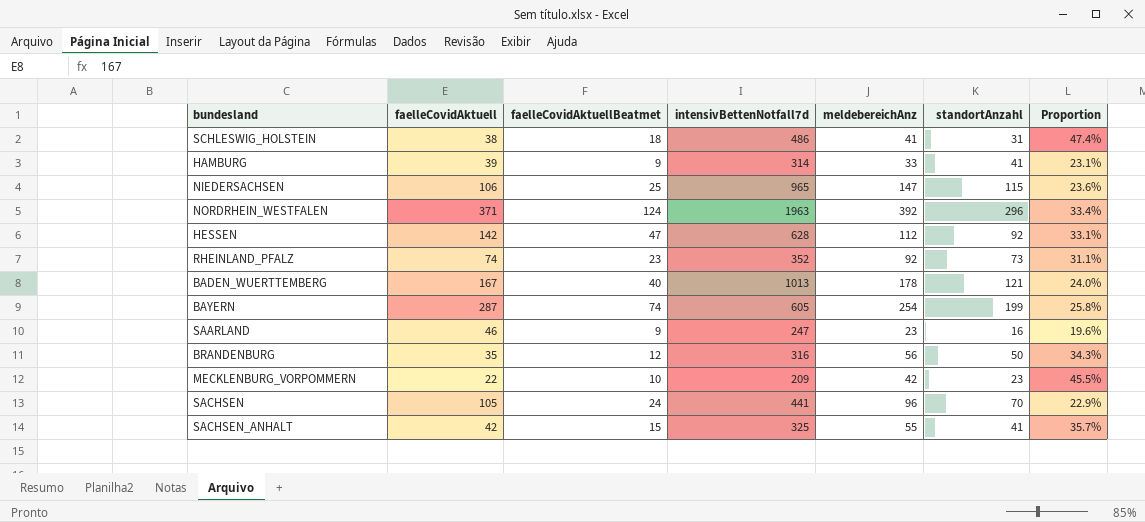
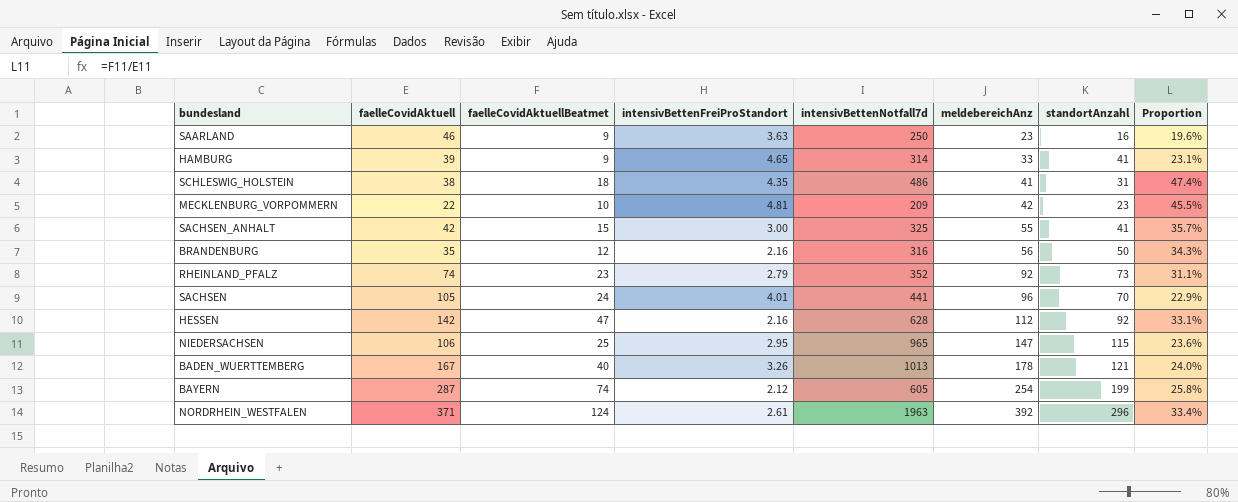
row order: none -> meldebereichAnz ascending
column intensivBettenFreiProStandort | position: none -> 4
SAARLAND | intensivBettenNotfall7d: 247 -> 250

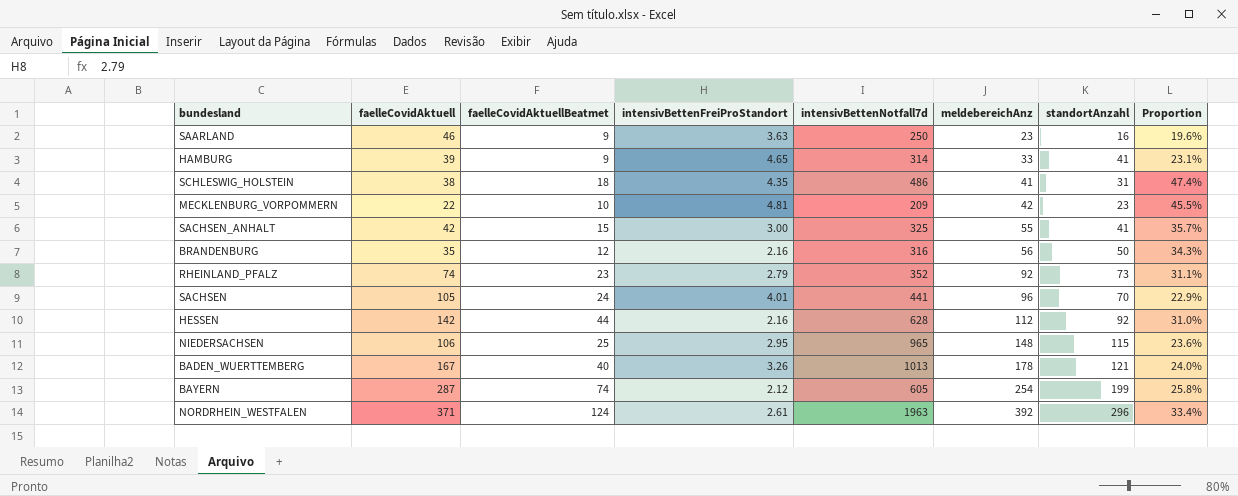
HESSEN | faelleCovidAktuellBeatmet: 47 -> 44
HESSEN | Proportion: 33.1% -> 31.0%
NIEDERSACHSEN | meldebereichAnz: 147 -> 148

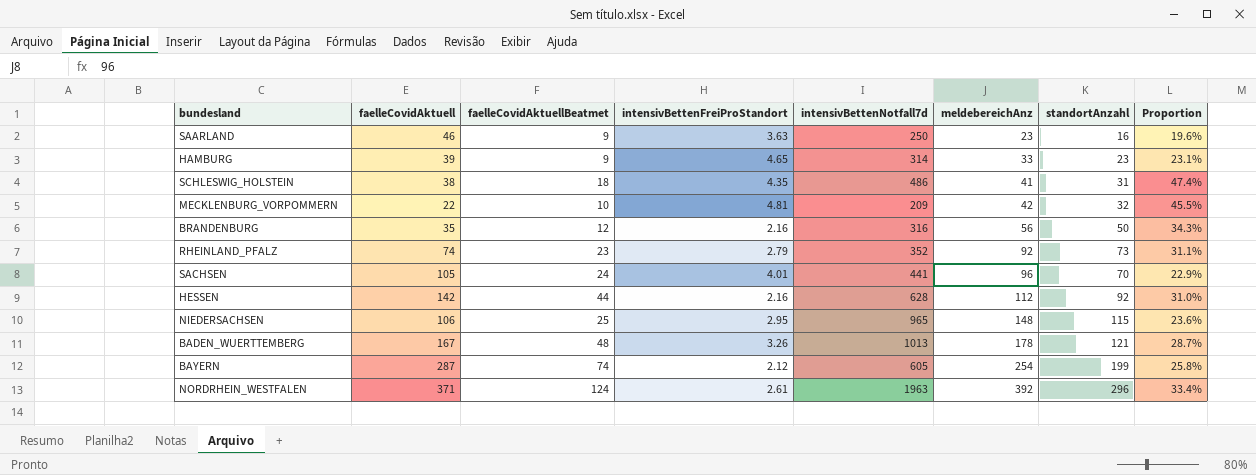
row SACHSEN_ANHALT: 42 | 15 | 3.00 | 325 | 55 | 41 | 35.7% -> none
HAMBURG | standortAnzahl: 41 -> 23
MECKLENBURG_VORPOMMERN | standortAnzahl: 23 -> 32
BADEN_WUERTTEMBERG | faelleCovidAktuellBeatmet: 40 -> 48
BADEN_WUERTTEMBERG | Proportion: 24.0% -> 28.7%

